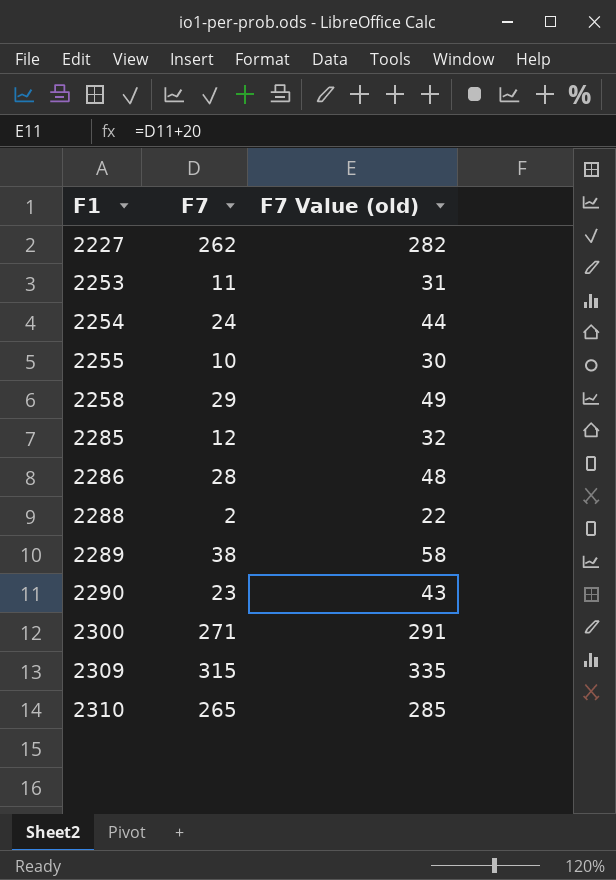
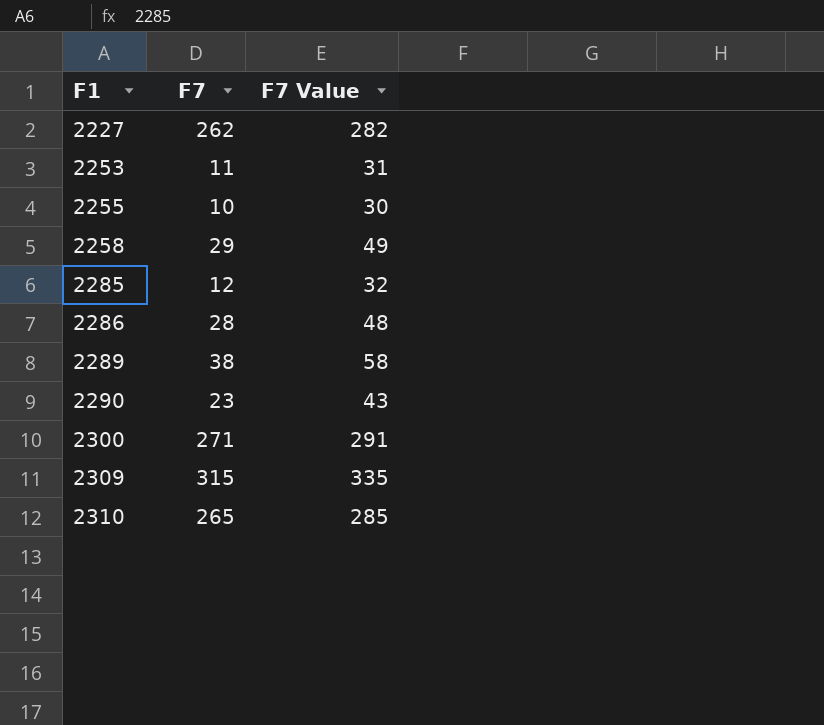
column name: F7 Value (old) -> F7 Value
row 2254: 24 | 44 -> none
row 2288: 2 | 22 -> none

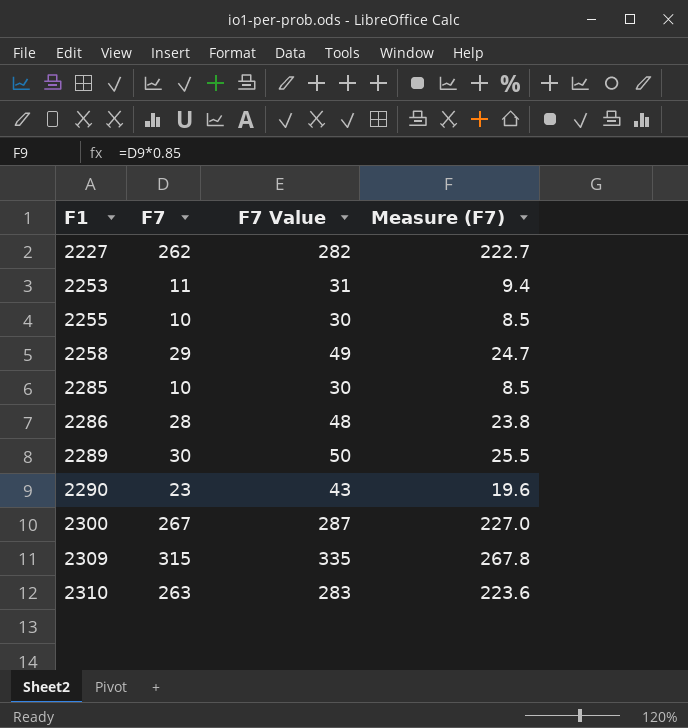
column Measure (F7) | formula: none -> [F7] * 0.85
2285 | F7: 12 -> 10
2285 | F7 Value: 32 -> 30
2289 | F7: 38 -> 30
2289 | F7 Value: 58 -> 50
2300 | F7: 271 -> 267
2300 | F7 Value: 291 -> 287
2310 | F7: 265 -> 263
2310 | F7 Value: 285 -> 283

